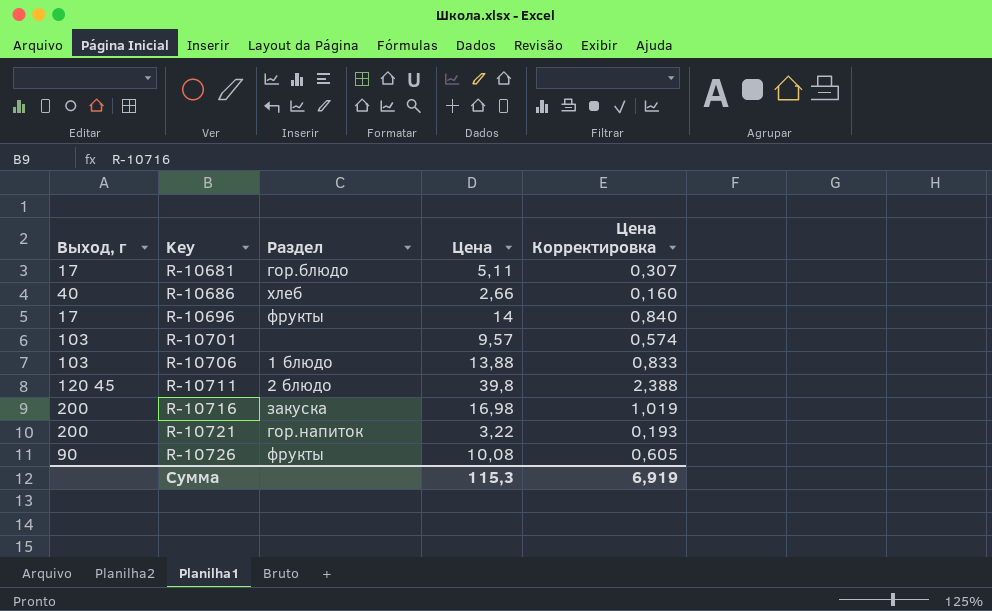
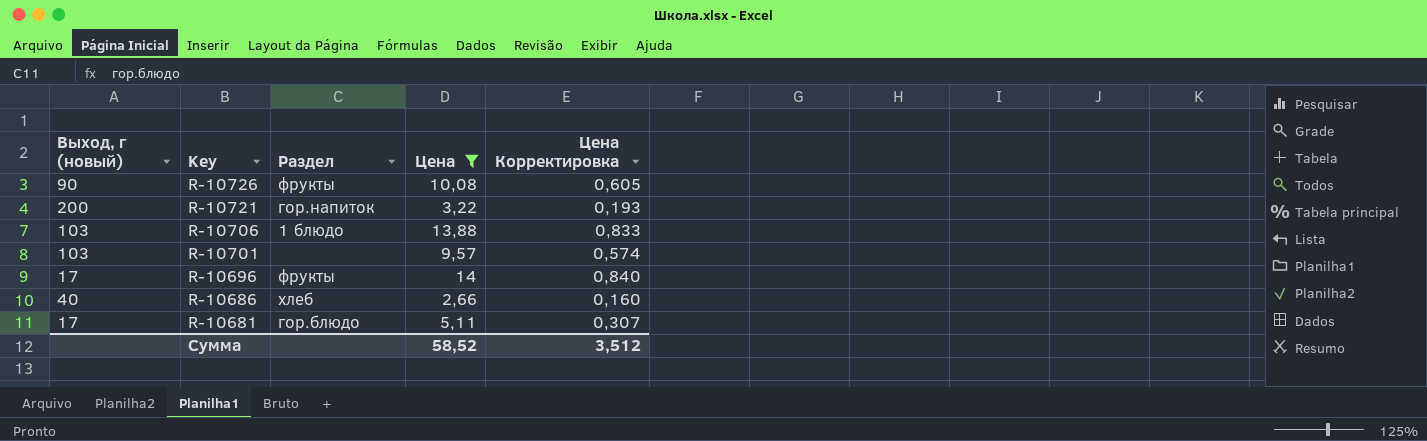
filter: none -> Цена <= 14
row order: Key ascending -> Key descending
column name: Выход, г -> Выход, г (новый)
Сумма | Цена: 115,3 -> 58,52
Сумма | Цена Корректировка: 6,919 -> 3,512

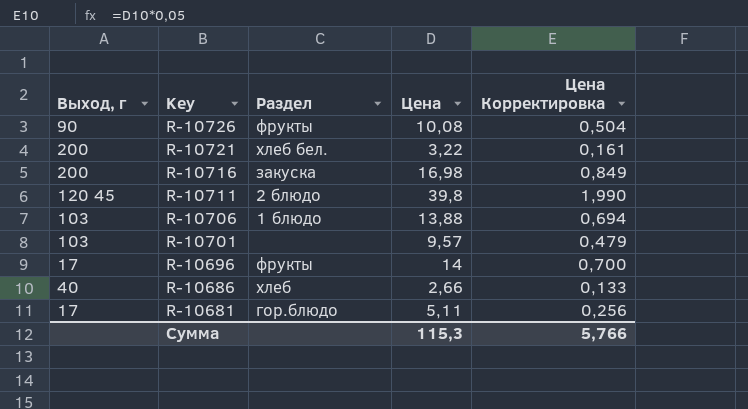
filter: Цена <= 14 -> none
column name: Выход, г (новый) -> Выход, г
column Цена Корректировка | formula: [Цена] * 0,06 -> [Цена] * 0,05
R-10721 | Раздел: гор.напиток -> хлеб бел.
Сумма | Цена: 58,52 -> 115,3
Сумма | Цена Корректировка: 3,512 -> 5,766

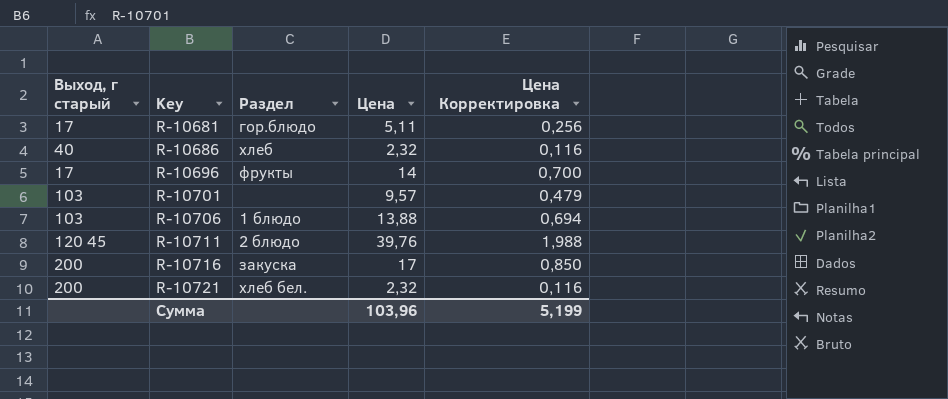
row order: Key descending -> Key ascending
column name: Выход, г -> Выход, г старый
row R-10726: 90 | фрукты | 10,08 | 0,504 -> none
R-10686 | Цена: 2,66 -> 2,32
R-10686 | Цена Корректировка: 0,133 -> 0,116
R-10711 | Цена: 39,8 -> 39,76
R-10711 | Цена Корректировка: 1,990 -> 1,988
R-10716 | Цена: 16,98 -> 17
R-10716 | Цена Корректировка: 0,849 -> 0,850
R-10721 | Цена: 3,22 -> 2,32
R-10721 | Цена Корректировка: 0,161 -> 0,116
Сумма | Цена: 115,3 -> 103,96
Сумма | Цена Корректировка: 5,766 -> 5,199

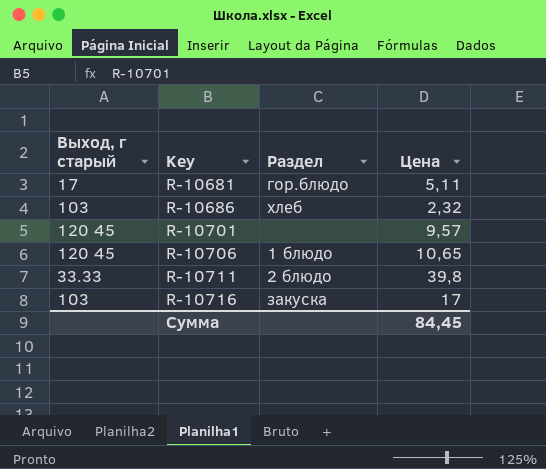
column Цена Корректировка | formula: [Цена] * 0,05 -> none
row R-10696: 17 | фрукты | 14 | 0,700 -> none
row R-10721: 200 | хлеб бел. | 2,32 | 0,116 -> none
R-10686 | Выход, г старый: 40 -> 103
R-10701 | Выход, г старый: 103 -> 120 45
R-10706 | Выход, г старый: 103 -> 120 45
R-10706 | Цена: 13,88 -> 10,65
R-10711 | Выход, г старый: 120 45 -> 33.33
R-10711 | Цена: 39,76 -> 39,8
R-10716 | Выход, г старый: 200 -> 103
Сумма | Цена: 103,96 -> 84,45

